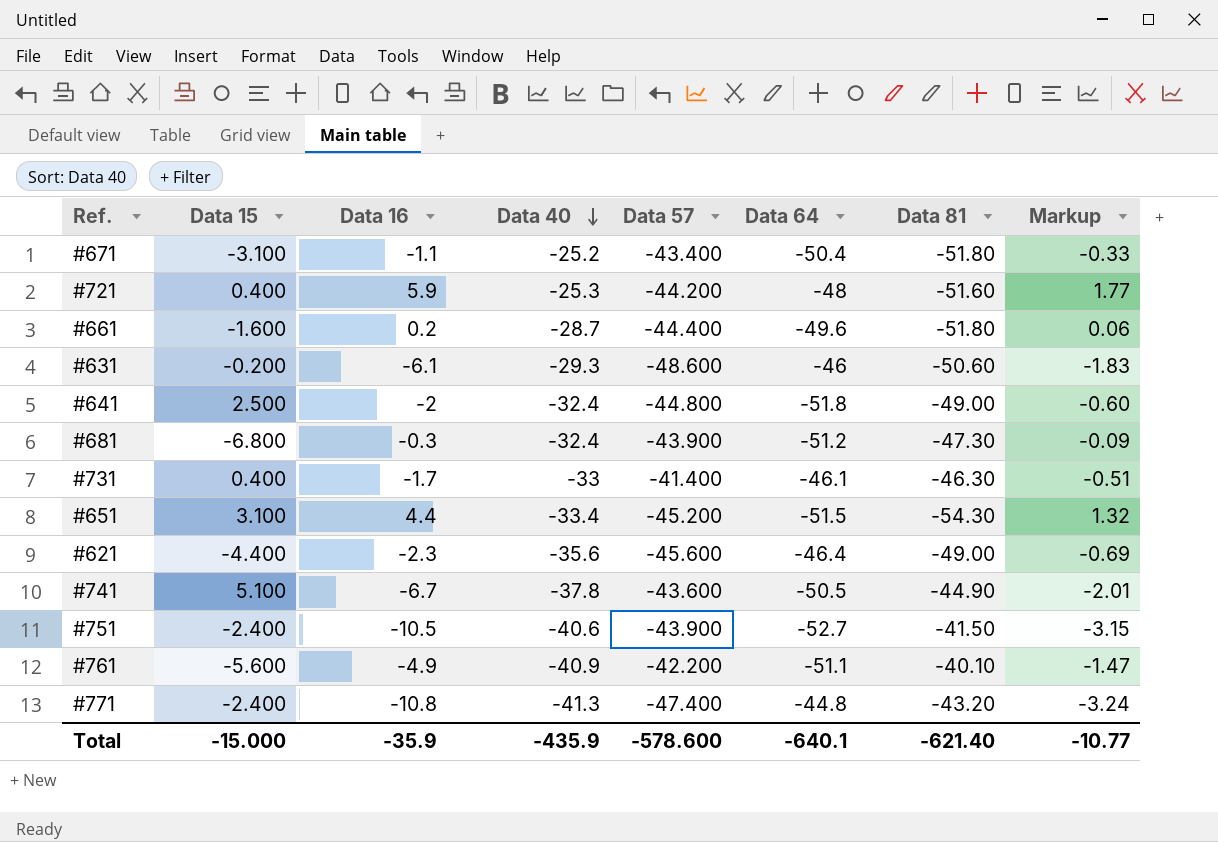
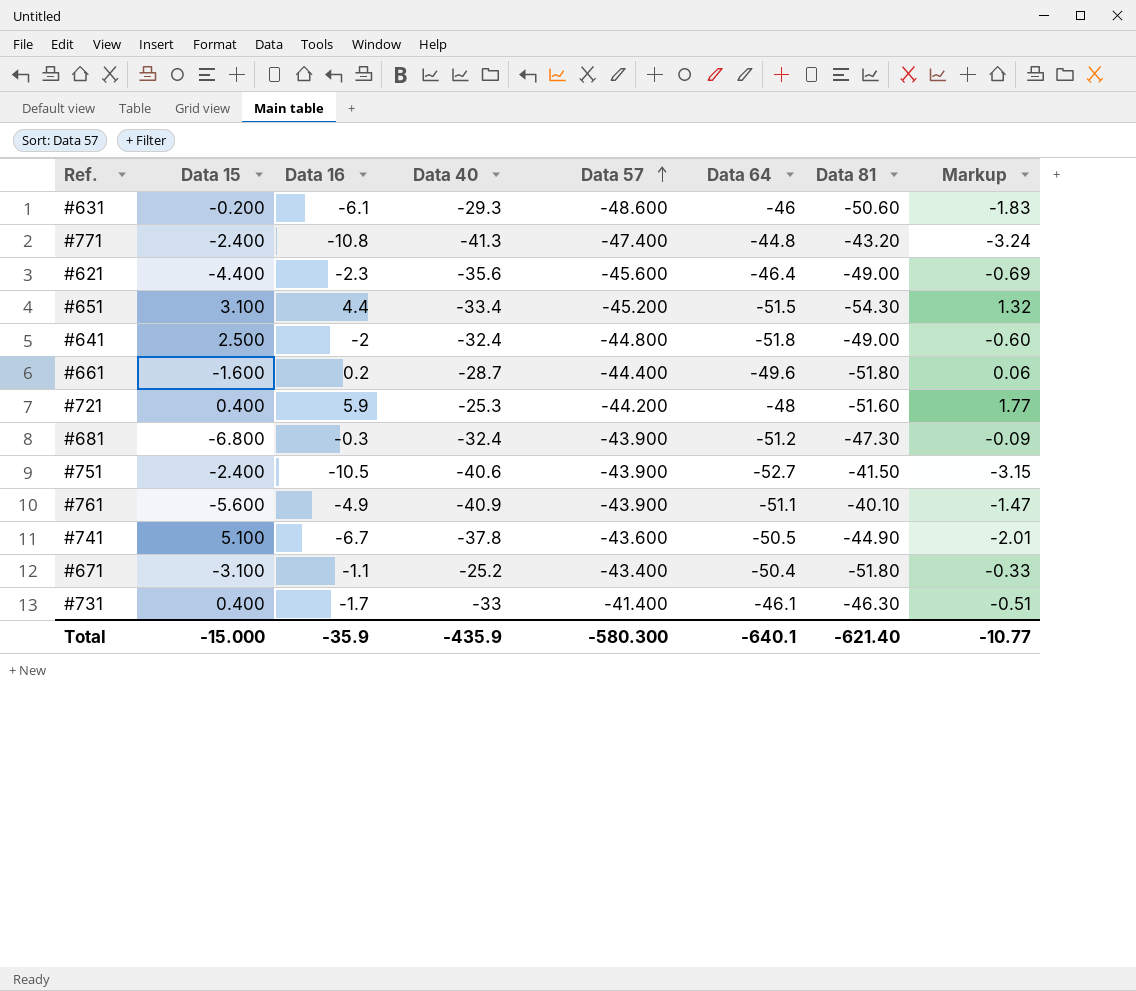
row order: Data 40 descending -> Data 57 ascending
#761 | Data 57: -42.200 -> -43.900
Total | Data 57: -578.600 -> -580.300

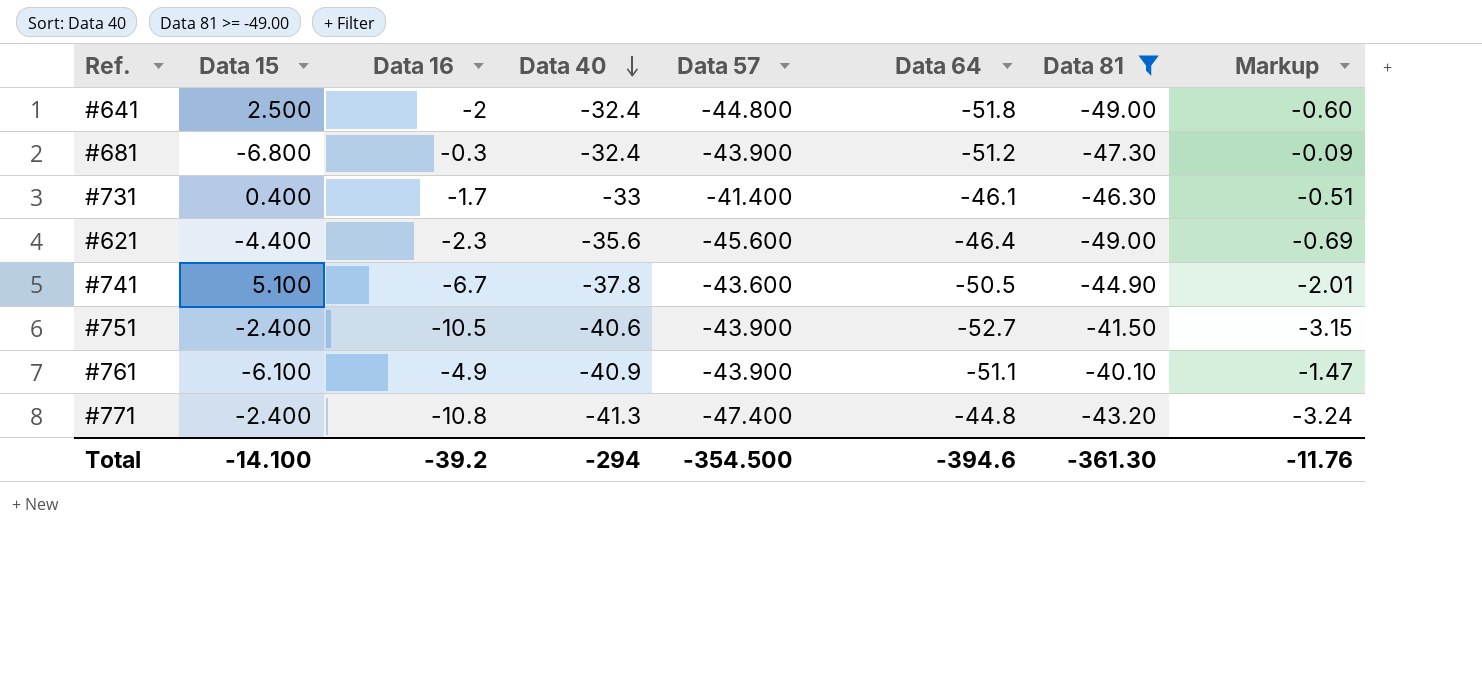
filter: none -> Data 81 >= -49.00
row order: Data 57 ascending -> Data 40 descending
#761 | Data 15: -5.600 -> -6.100
Total | Data 15: -15.000 -> -14.100
Total | Data 16: -35.9 -> -39.2
Total | Data 40: -435.9 -> -294
Total | Data 57: -580.300 -> -354.500
Total | Data 64: -640.1 -> -394.6
Total | Data 81: -621.40 -> -361.30
Total | Markup: -10.77 -> -11.76

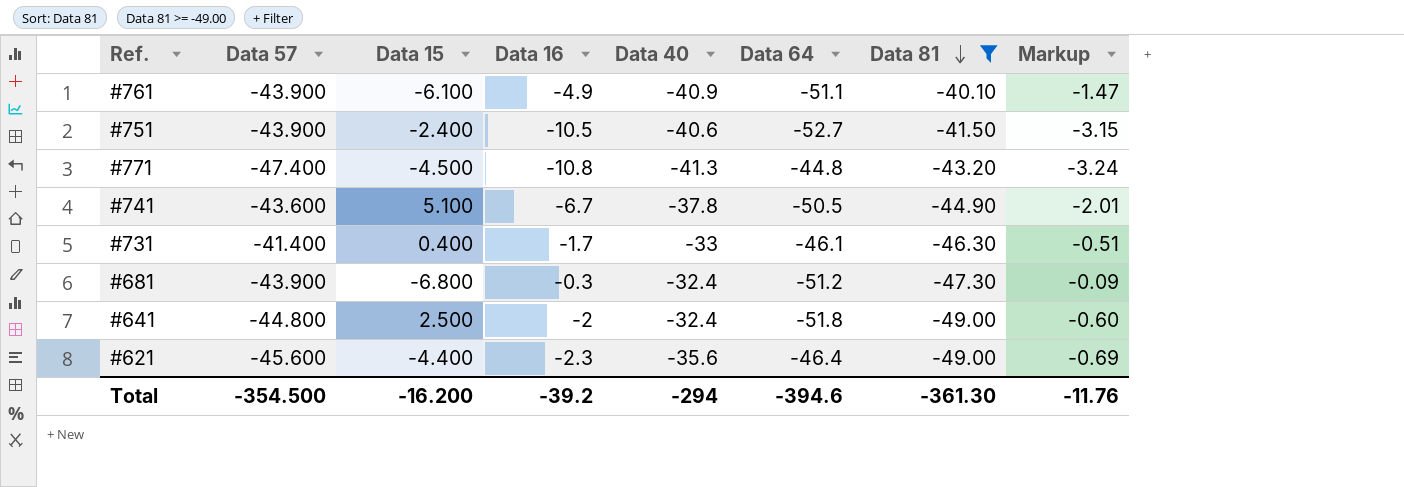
row order: Data 40 descending -> Data 81 descending
column Data 57 | position: 5 -> 2
#771 | Data 15: -2.400 -> -4.500
Total | Data 15: -14.100 -> -16.200

